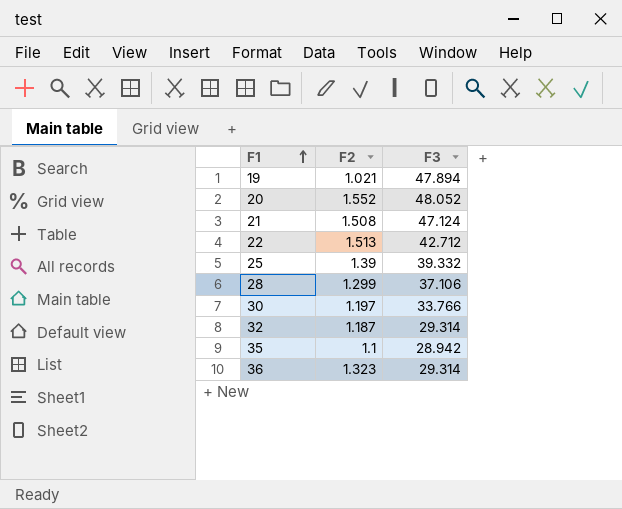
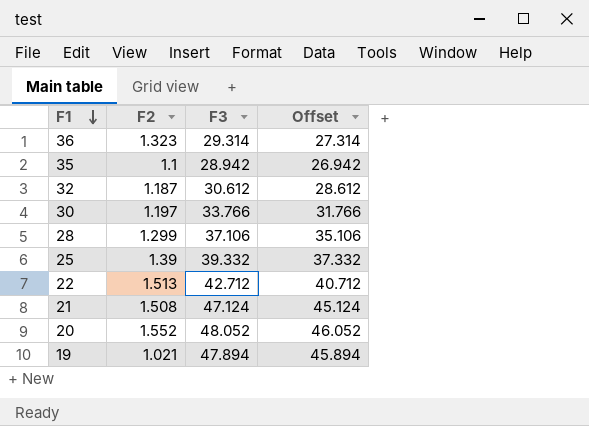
row order: F1 ascending -> F1 descending
column Offset | formula: none -> [F3] - 2
32 | F3: 29.314 -> 30.612

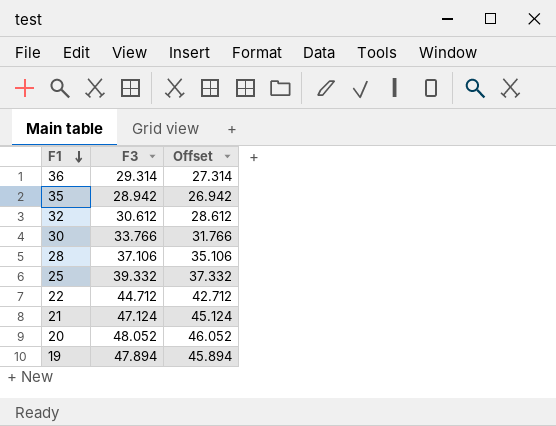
column F2 | position: 2 -> none
22 | F3: 42.712 -> 44.712
22 | Offset: 40.712 -> 42.712

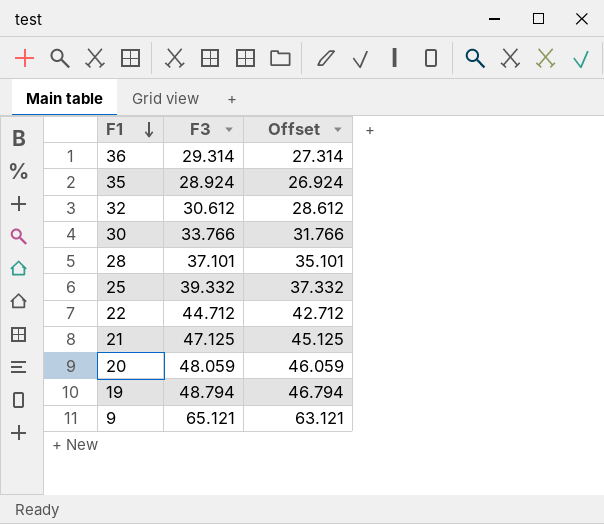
35 | F3: 28.942 -> 28.924
35 | Offset: 26.942 -> 26.924
28 | F3: 37.106 -> 37.101
28 | Offset: 35.106 -> 35.101
21 | F3: 47.124 -> 47.125
21 | Offset: 45.124 -> 45.125
20 | F3: 48.052 -> 48.059
20 | Offset: 46.052 -> 46.059
19 | F3: 47.894 -> 48.794
19 | Offset: 45.894 -> 46.794
row 9: none -> 65.121 | 63.121

